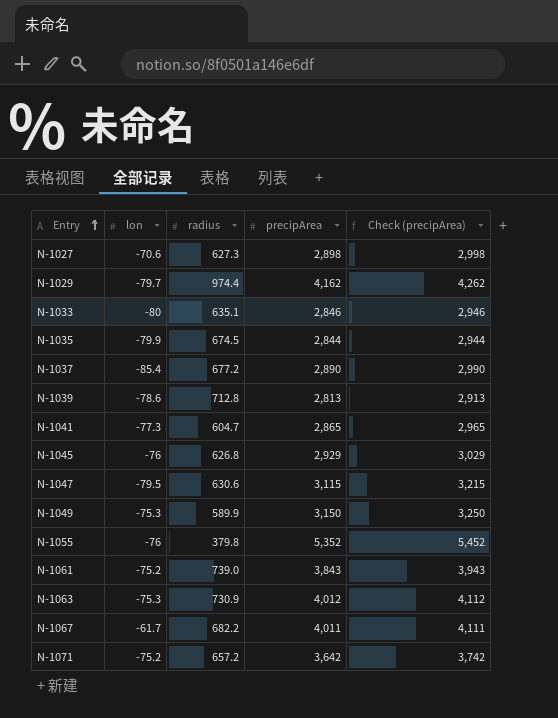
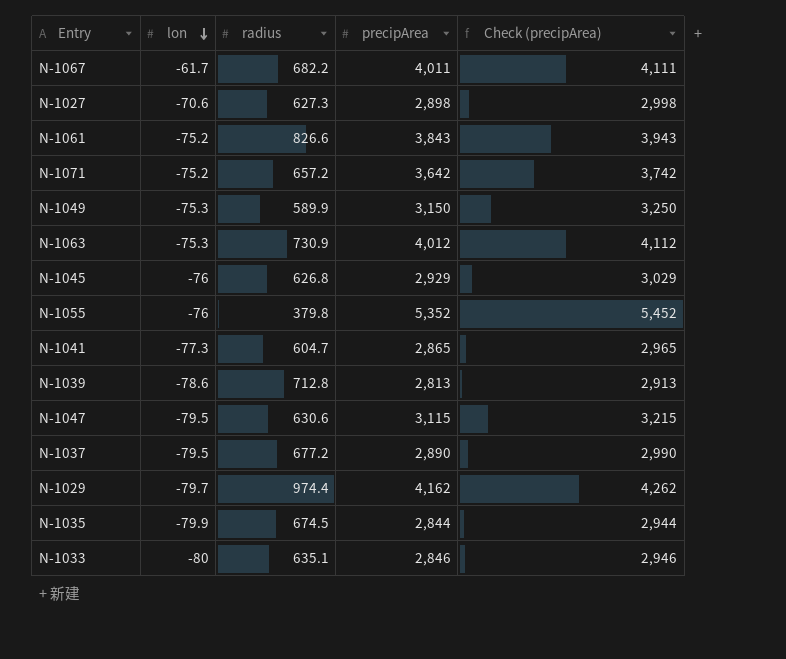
row order: Entry ascending -> lon descending
N-1061 | radius: 739.0 -> 826.6
N-1037 | lon: -85.4 -> -79.5

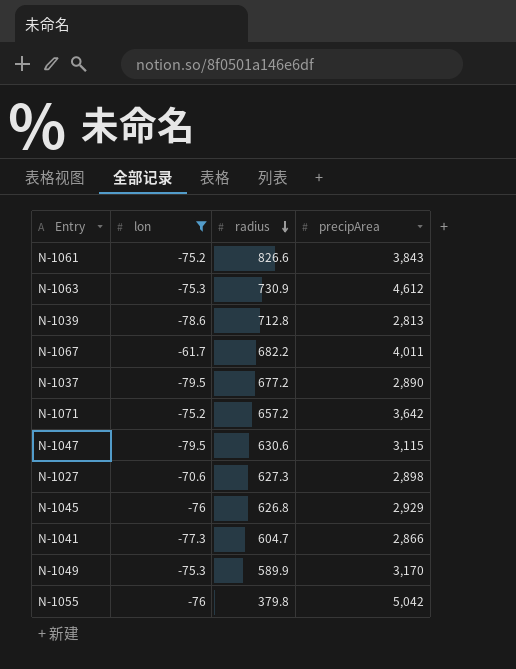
filter: none -> lon >= -79.5
row order: lon descending -> radius descending
column Check (precipArea) | formula: [precipArea] + 100 -> none
N-1063 | precipArea: 4,012 -> 4,612
N-1041 | precipArea: 2,865 -> 2,866
N-1049 | precipArea: 3,150 -> 3,170
N-1055 | precipArea: 5,352 -> 5,042

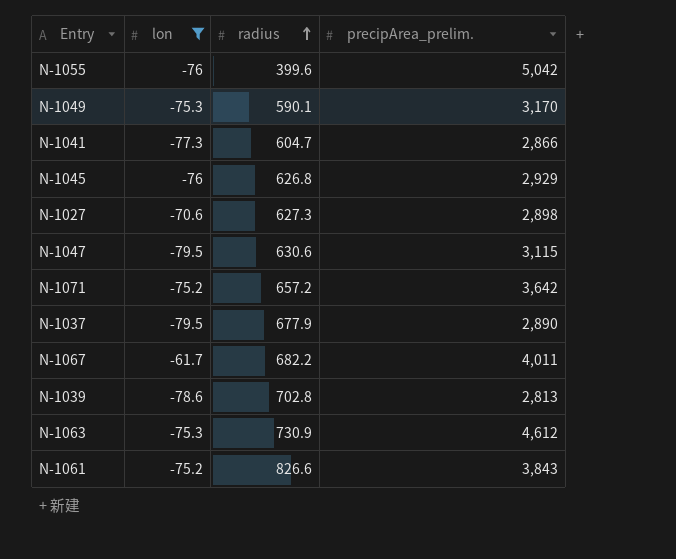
row order: radius descending -> radius ascending
column name: precipArea -> precipArea_prelim.
N-1055 | radius: 379.8 -> 399.6
N-1049 | radius: 589.9 -> 590.1
N-1037 | radius: 677.2 -> 677.9
N-1039 | radius: 712.8 -> 702.8

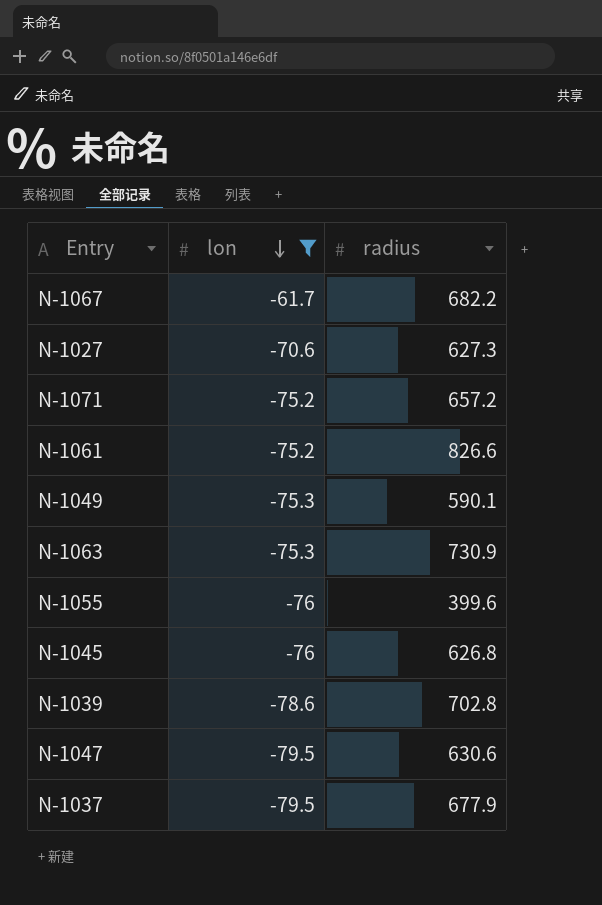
row order: radius ascending -> lon descending
column precipArea_prelim. | position: 4 -> none
row N-1041: -77.3 | 604.7 | 2,866 -> none

